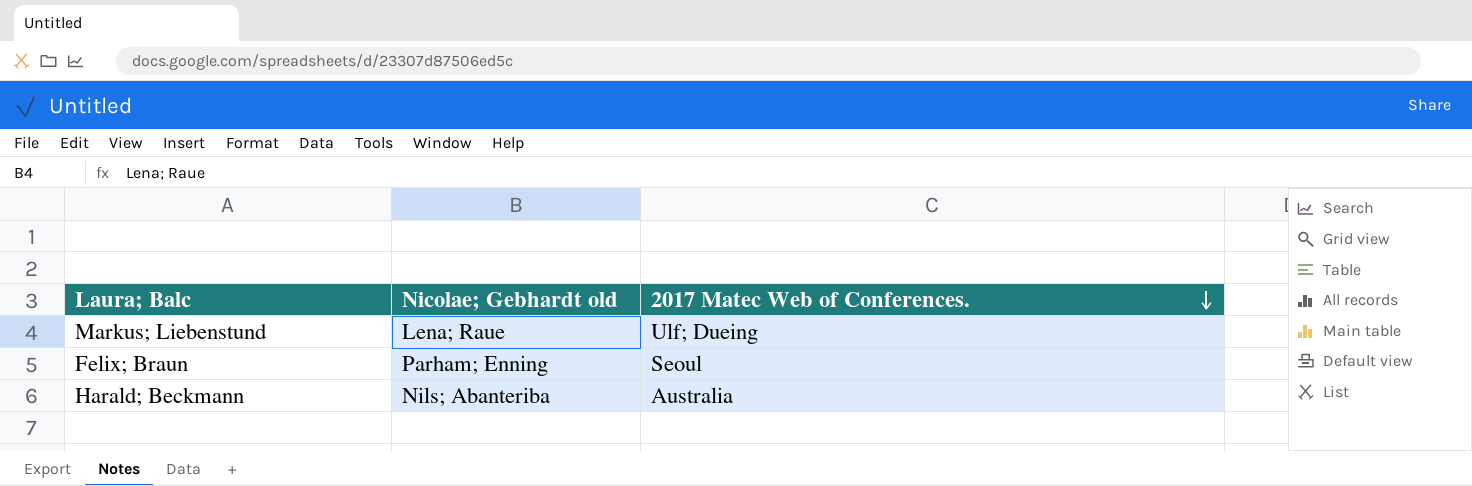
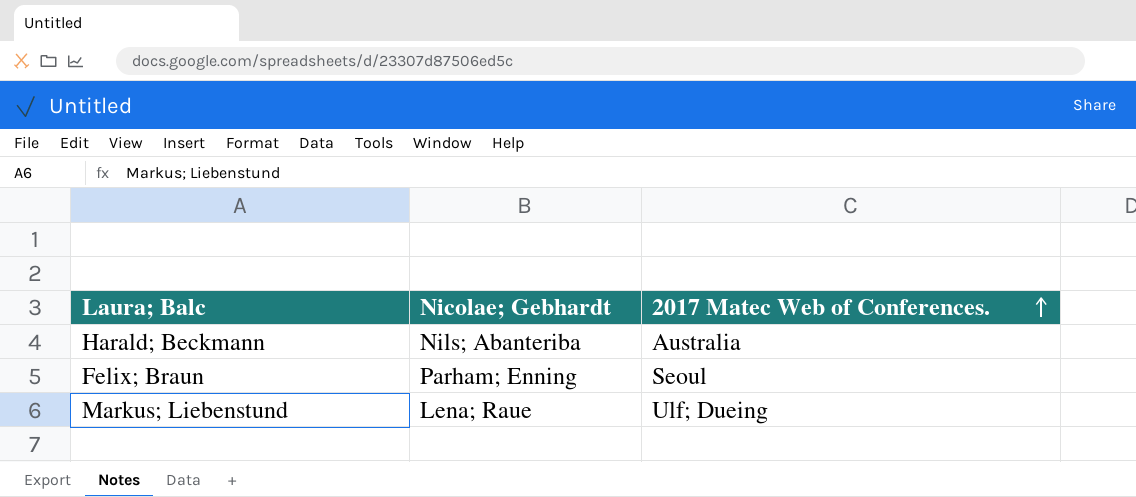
row order: 2017 Matec Web of Conferences. descending -> 2017 Matec Web of Conferences. ascending
column name: Nicolae; Gebhardt old -> Nicolae; Gebhardt

